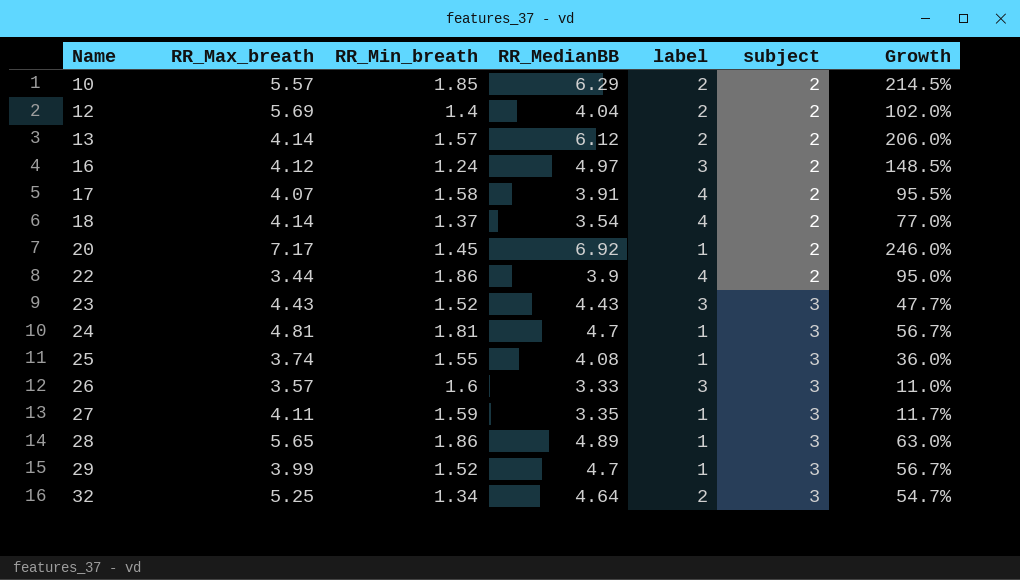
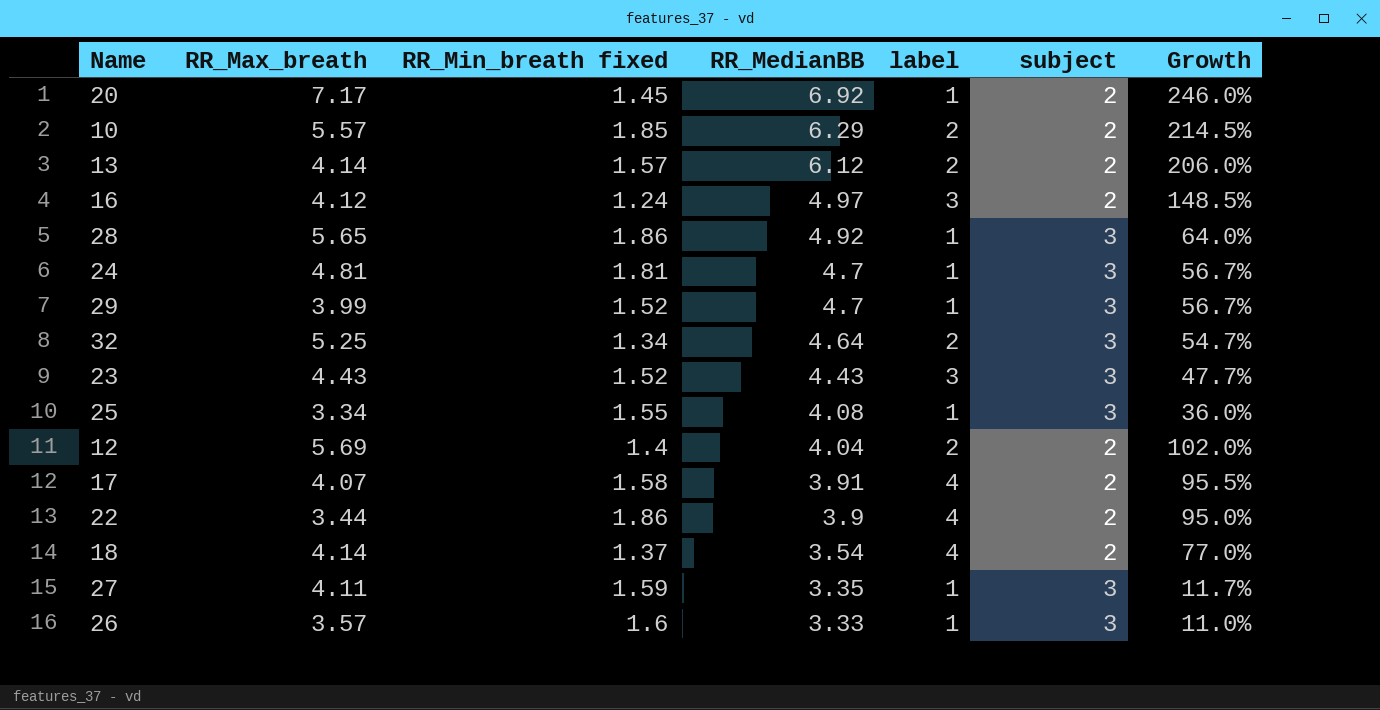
row order: Name ascending -> RR_MedianBB descending
column name: RR_Min_breath -> RR_Min_breath fixed
28 | RR_MedianBB: 4.89 -> 4.92
28 | Growth: 63.0% -> 64.0%
25 | RR_Max_breath: 3.74 -> 3.34
26 | label: 3 -> 1

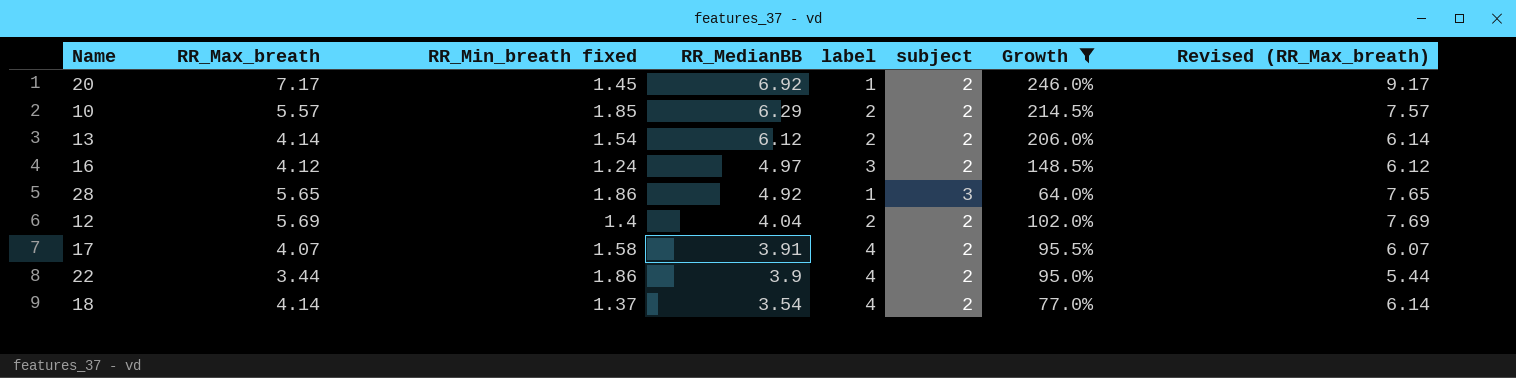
filter: none -> Growth >= 64.0%
column Revised (RR_Max_breath) | formula: none -> [RR_Max_breath] + 2
13 | RR_Min_breath fixed: 1.57 -> 1.54

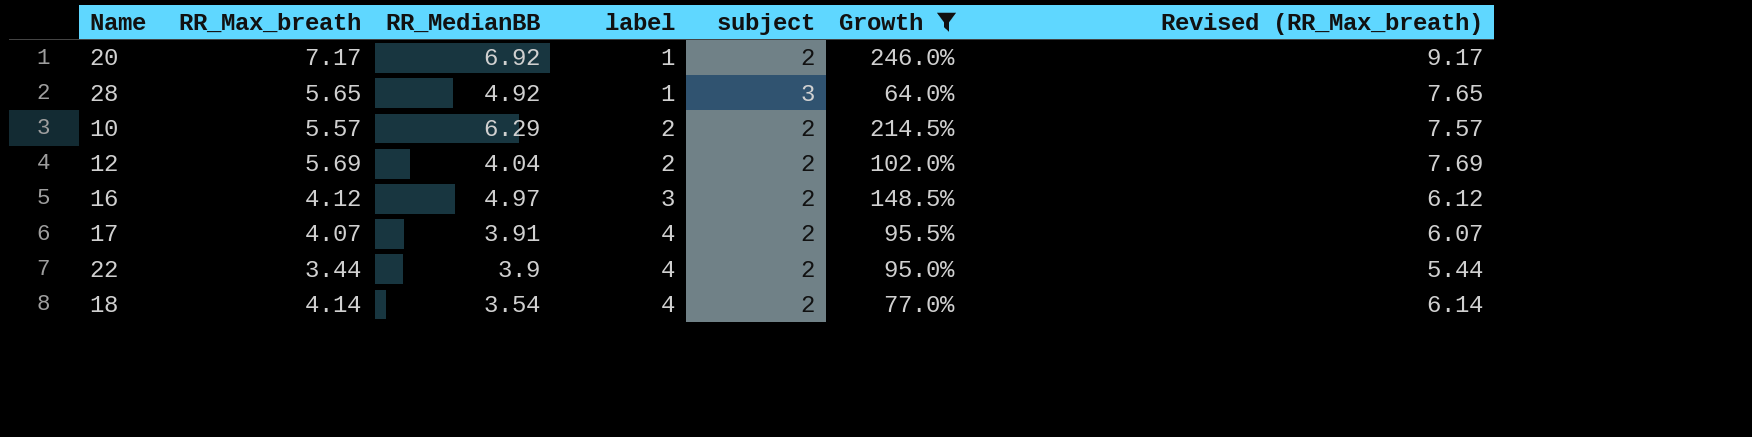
row order: RR_MedianBB descending -> label ascending
column RR_Min_breath fixed | position: 3 -> none
row 13: 4.14 | 1.54 | 6.12 | 2 | 2 | 206.0% | 6.14 -> none

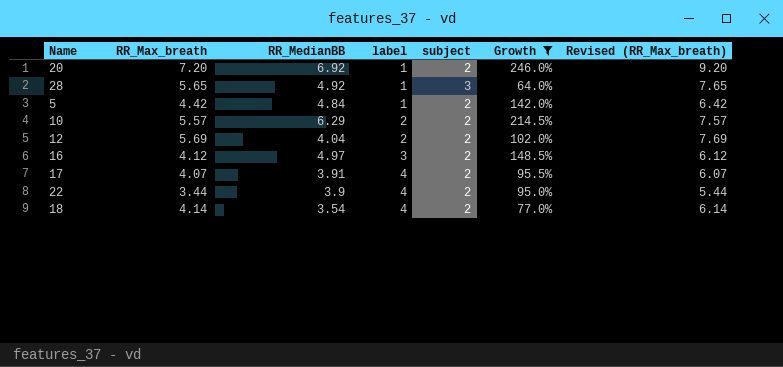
20 | RR_Max_breath: 7.17 -> 7.20
20 | Revised (RR_Max_breath): 9.17 -> 9.20
row 5: none -> 4.42 | 4.84 | 1 | 2 | 142.0% | 6.42

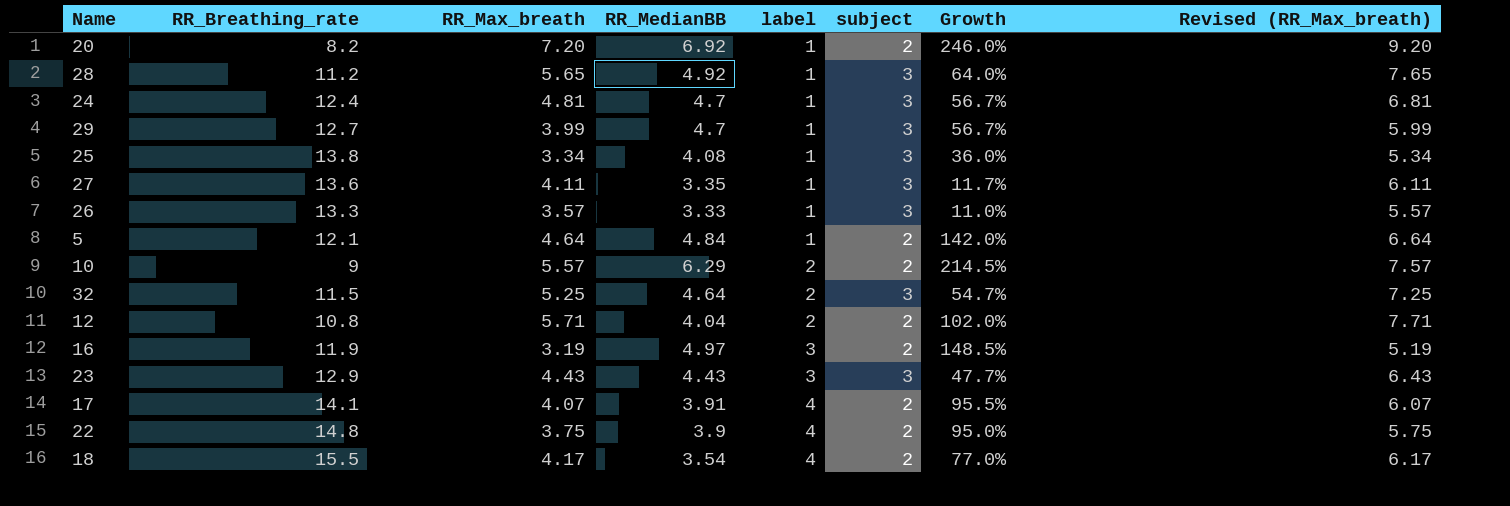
filter: Growth >= 64.0% -> none
column RR_Breathing_rate | position: none -> 2
5 | RR_Max_breath: 4.42 -> 4.64
5 | Revised (RR_Max_breath): 6.42 -> 6.64
12 | RR_Max_breath: 5.69 -> 5.71
12 | Revised (RR_Max_breath): 7.69 -> 7.71
16 | RR_Max_breath: 4.12 -> 3.19
16 | Revised (RR_Max_breath): 6.12 -> 5.19
22 | RR_Max_breath: 3.44 -> 3.75
22 | Revised (RR_Max_breath): 5.44 -> 5.75
18 | RR_Max_breath: 4.14 -> 4.17
18 | Revised (RR_Max_breath): 6.14 -> 6.17

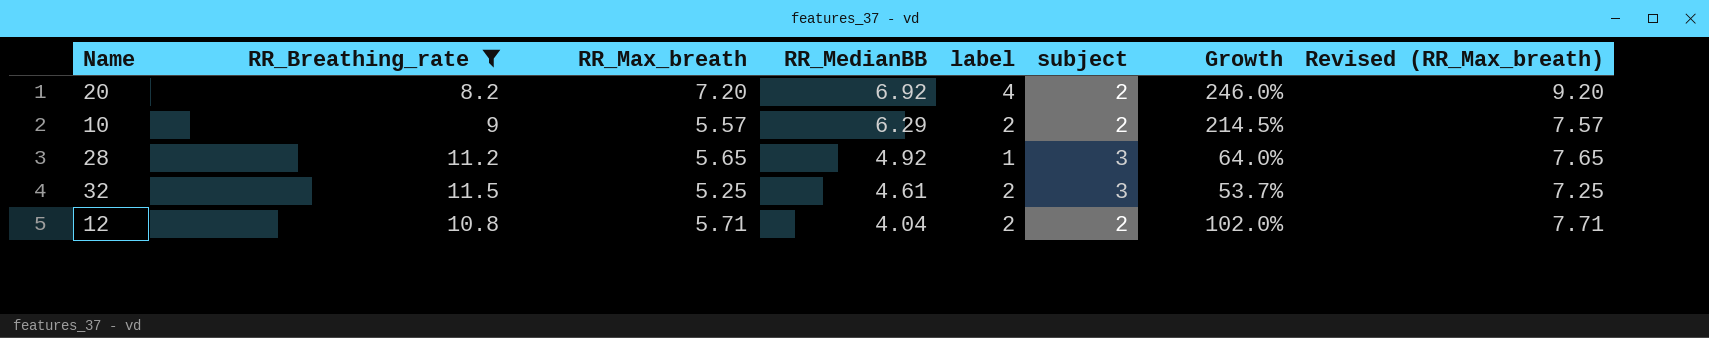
filter: none -> RR_Breathing_rate <= 11.5
row order: label ascending -> RR_MedianBB descending
20 | label: 1 -> 4
32 | RR_MedianBB: 4.64 -> 4.61
32 | Growth: 54.7% -> 53.7%

